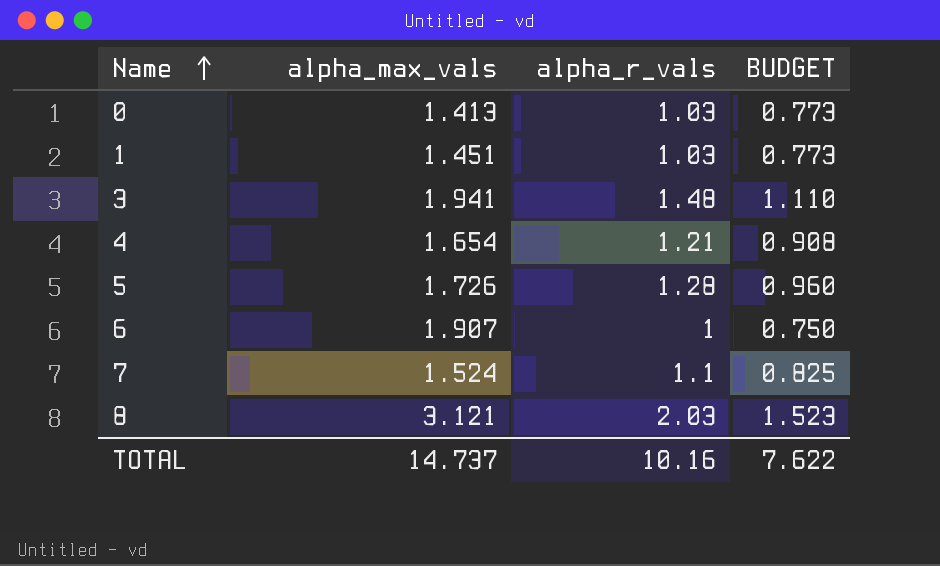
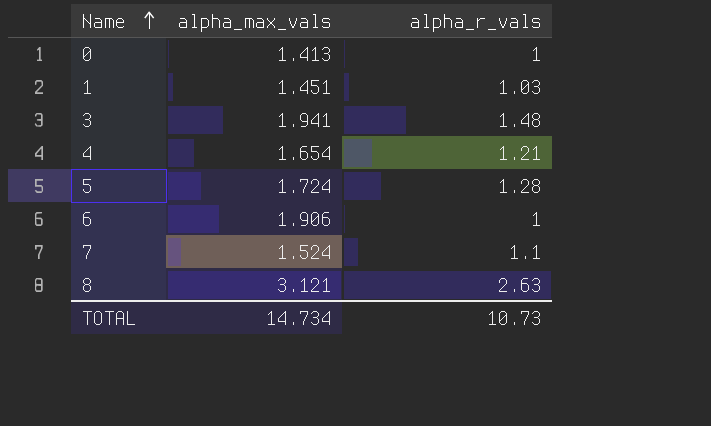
column BUDGET | formula: [alpha_r_vals] * 0.75 -> none
0 | alpha_r_vals: 1.03 -> 1
5 | alpha_max_vals: 1.726 -> 1.724
6 | alpha_max_vals: 1.907 -> 1.906
8 | alpha_r_vals: 2.03 -> 2.63
TOTAL | alpha_max_vals: 14.737 -> 14.734
TOTAL | alpha_r_vals: 10.16 -> 10.73

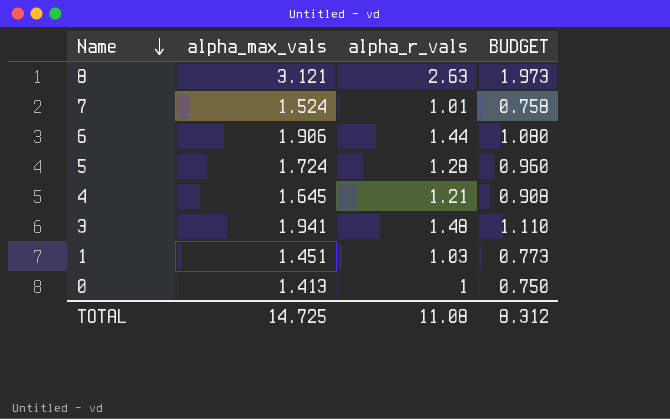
row order: Name ascending -> Name descending
column BUDGET | formula: none -> [alpha_r_vals] * 0.75
7 | alpha_r_vals: 1.1 -> 1.01
6 | alpha_r_vals: 1 -> 1.44
4 | alpha_max_vals: 1.654 -> 1.645
TOTAL | alpha_max_vals: 14.734 -> 14.725
TOTAL | alpha_r_vals: 10.73 -> 11.08

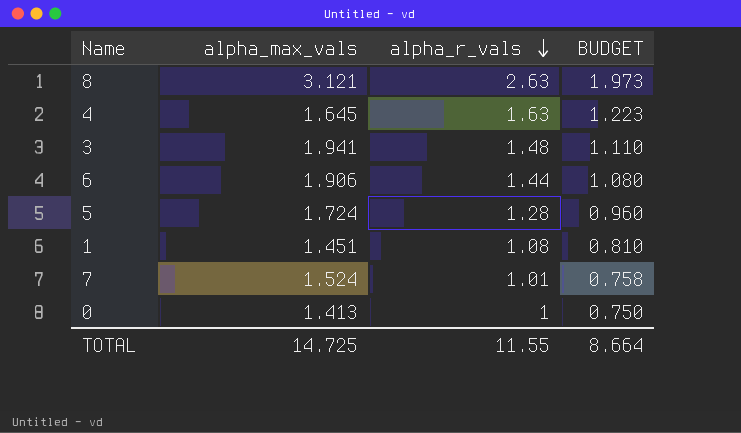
row order: Name descending -> alpha_r_vals descending
4 | alpha_r_vals: 1.21 -> 1.63
4 | BUDGET: 0.908 -> 1.223
1 | alpha_r_vals: 1.03 -> 1.08
1 | BUDGET: 0.773 -> 0.810
TOTAL | alpha_r_vals: 11.08 -> 11.55
TOTAL | BUDGET: 8.312 -> 8.664

